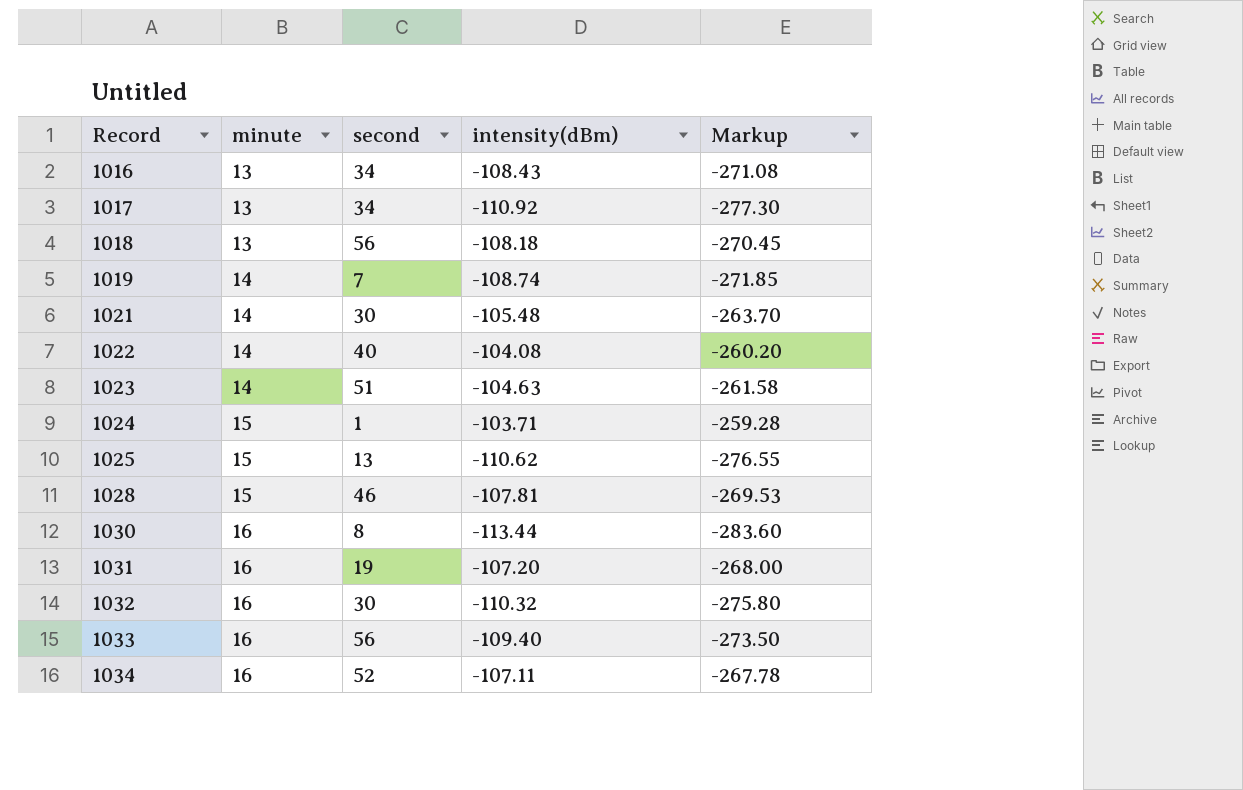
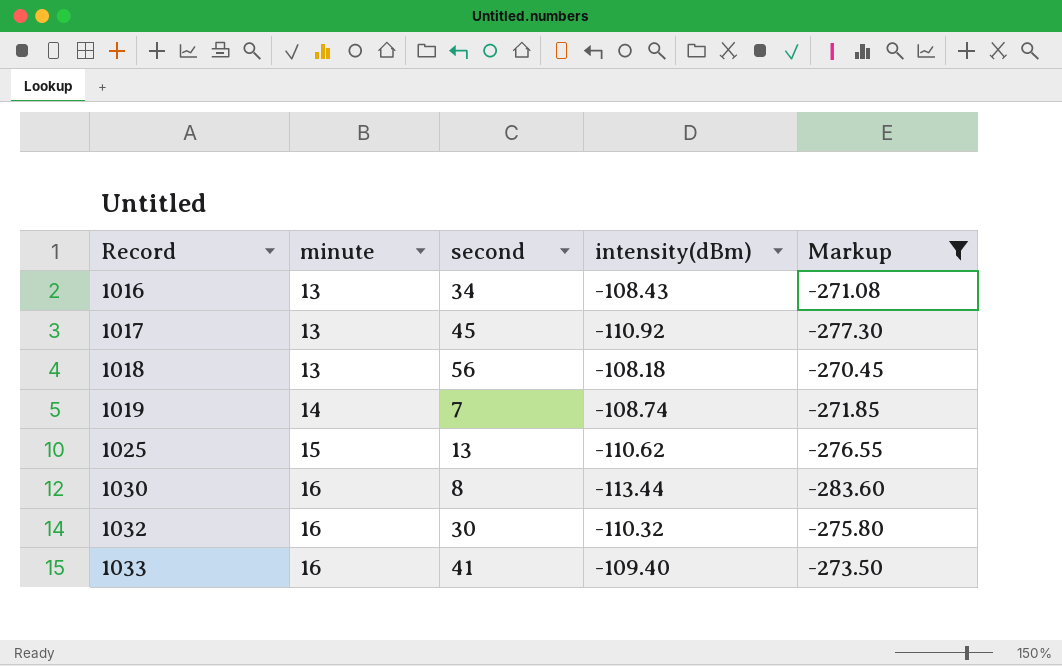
filter: none -> Markup <= -270.45
1017 | second: 34 -> 45
1033 | second: 56 -> 41

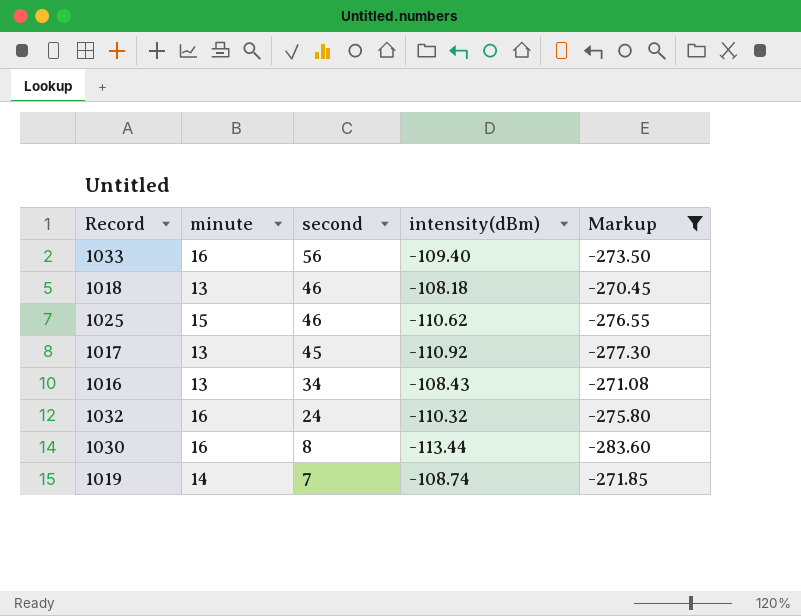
row order: Record ascending -> second descending
1033 | second: 41 -> 56
1018 | second: 56 -> 46
1025 | second: 13 -> 46
1032 | second: 30 -> 24

